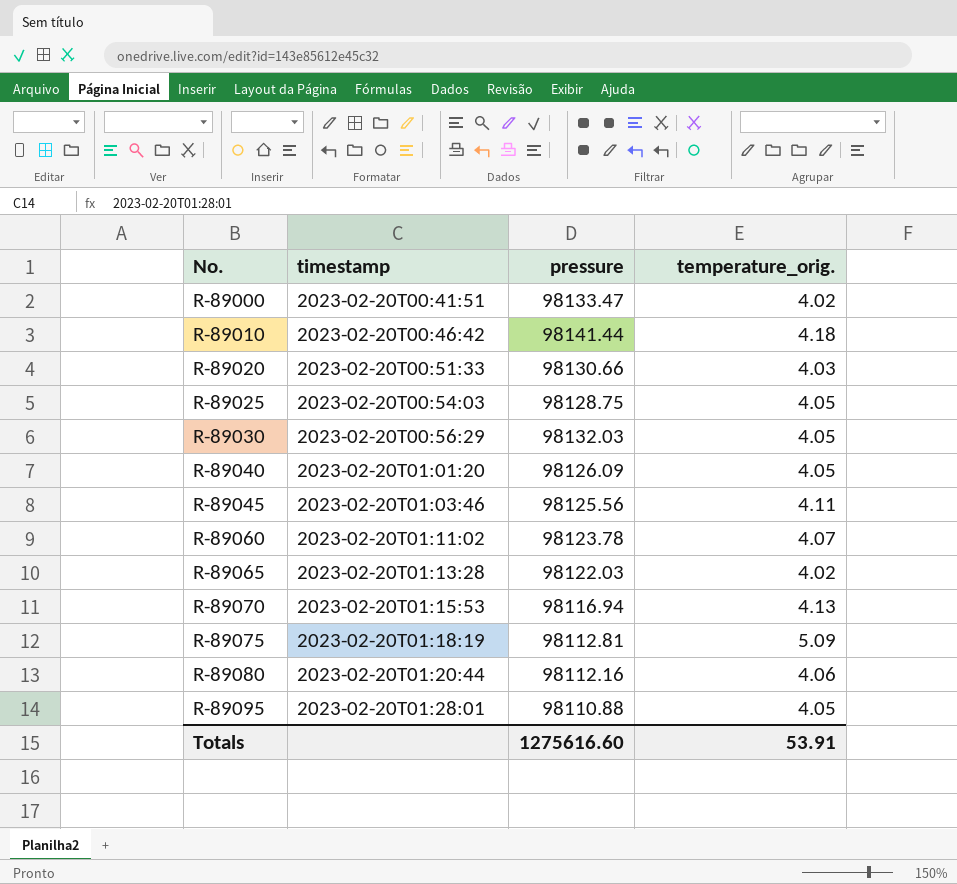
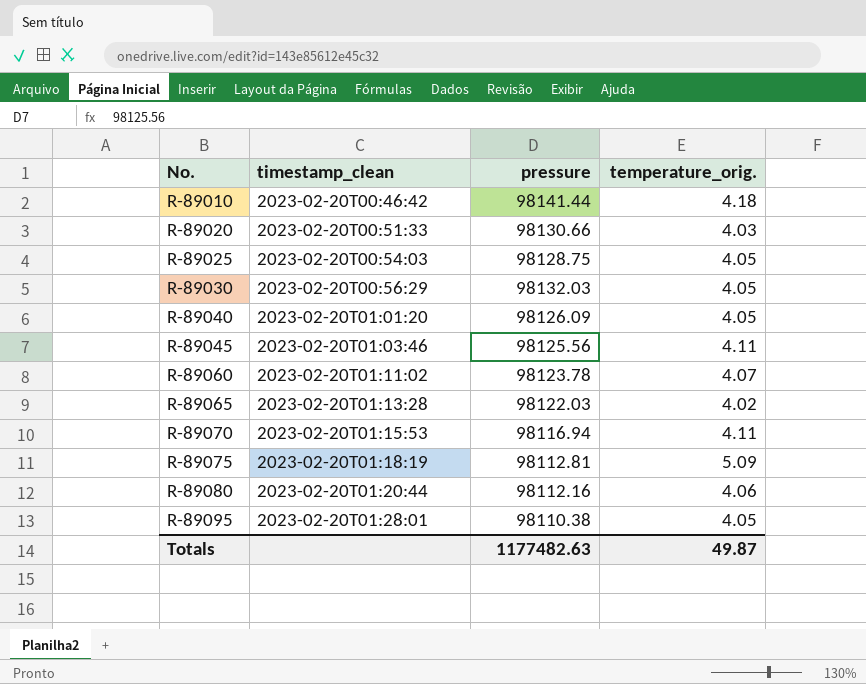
column name: timestamp -> timestamp_clean
row R-89000: 2023-02-20T00:41:51 | 98133.47 | 4.02 -> none
R-89070 | temperature_orig.: 4.13 -> 4.11
R-89095 | pressure: 98110.88 -> 98110.38
Totals | pressure: 1275616.60 -> 1177482.63
Totals | temperature_orig.: 53.91 -> 49.87

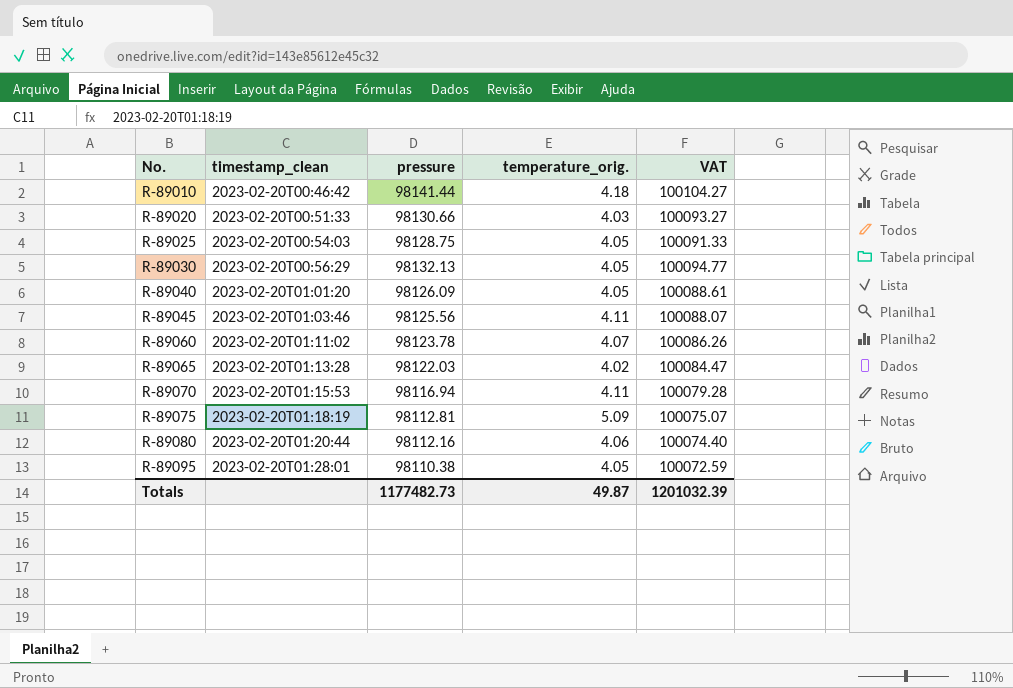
column VAT | formula: none -> [pressure] * 1.02
R-89030 | pressure: 98132.03 -> 98132.13
Totals | pressure: 1177482.63 -> 1177482.73

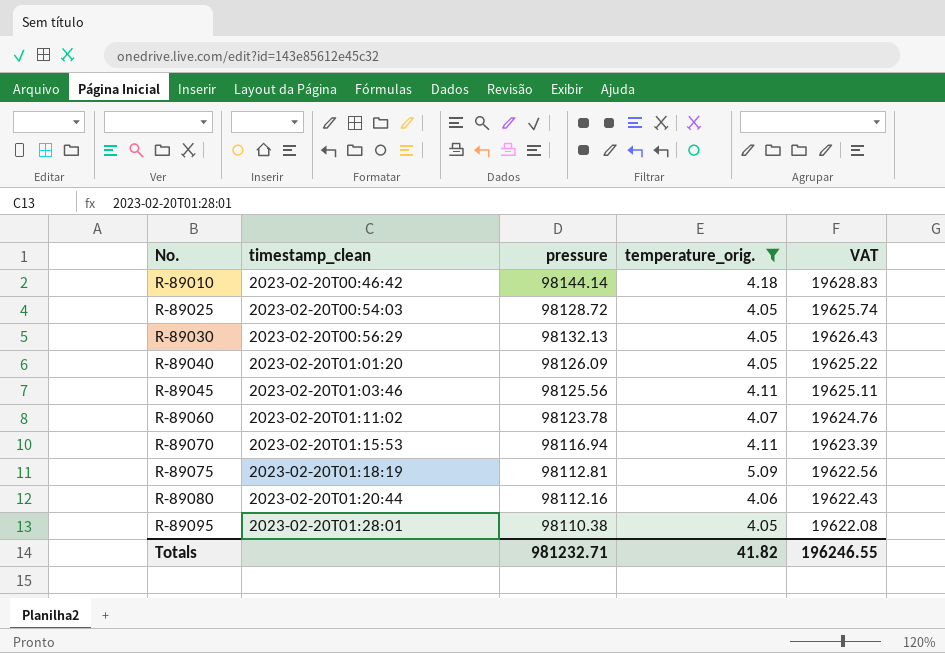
filter: none -> temperature_orig. >= 4.05
column VAT | formula: [pressure] * 1.02 -> [pressure] * 0.2
R-89010 | pressure: 98141.44 -> 98144.14
R-89025 | pressure: 98128.75 -> 98128.72
Totals | pressure: 1177482.73 -> 981232.71
Totals | temperature_orig.: 49.87 -> 41.82
Totals | VAT: 1201032.39 -> 196246.55

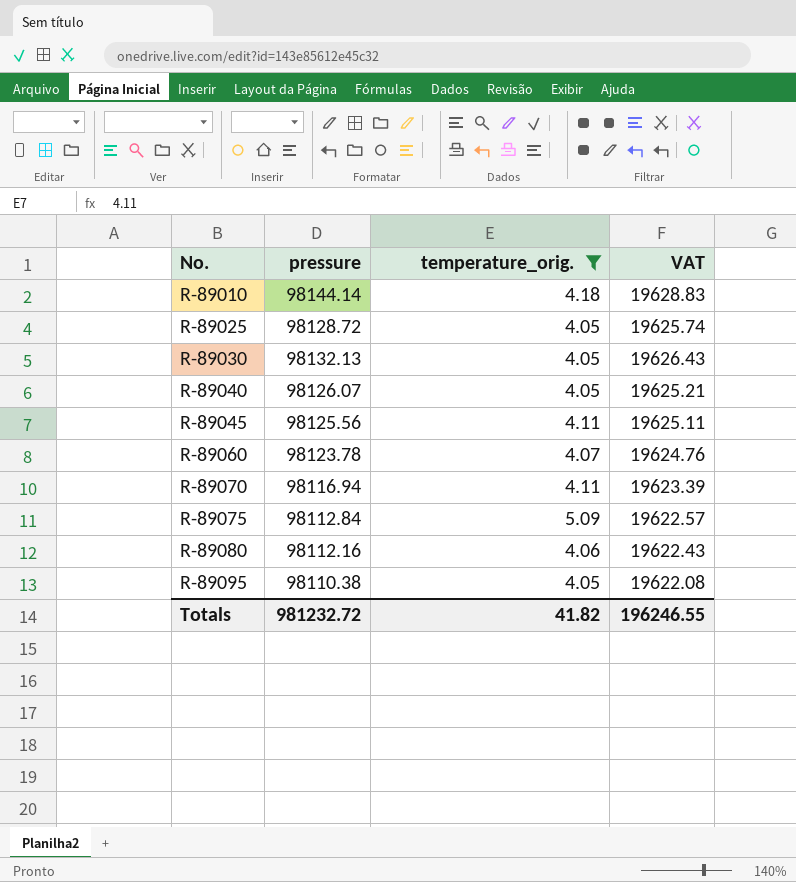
column timestamp_clean | position: 2 -> none
R-89040 | pressure: 98126.09 -> 98126.07
R-89040 | VAT: 19625.22 -> 19625.21
R-89075 | pressure: 98112.81 -> 98112.84
R-89075 | VAT: 19622.56 -> 19622.57
Totals | pressure: 981232.71 -> 981232.72

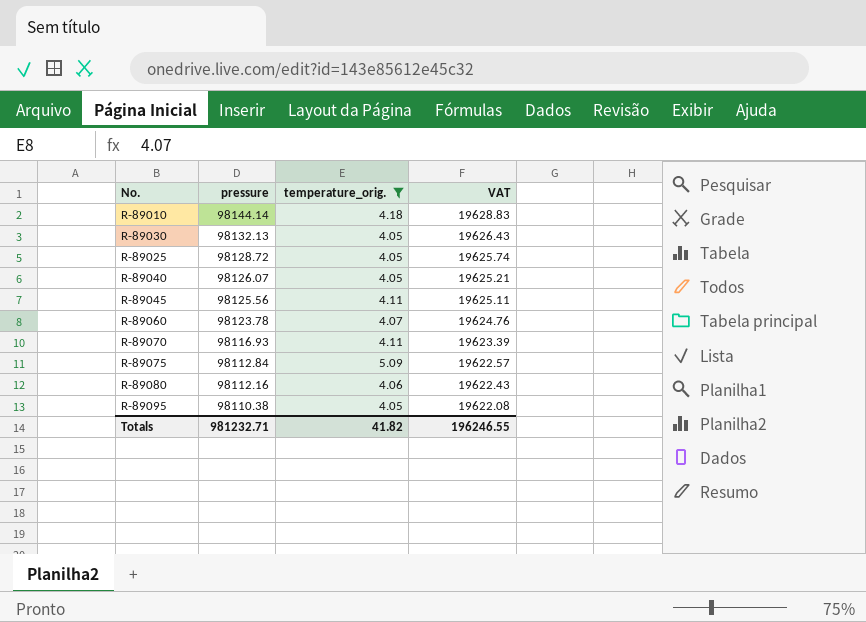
row order: No. ascending -> pressure descending
R-89070 | pressure: 98116.94 -> 98116.93
Totals | pressure: 981232.72 -> 981232.71

